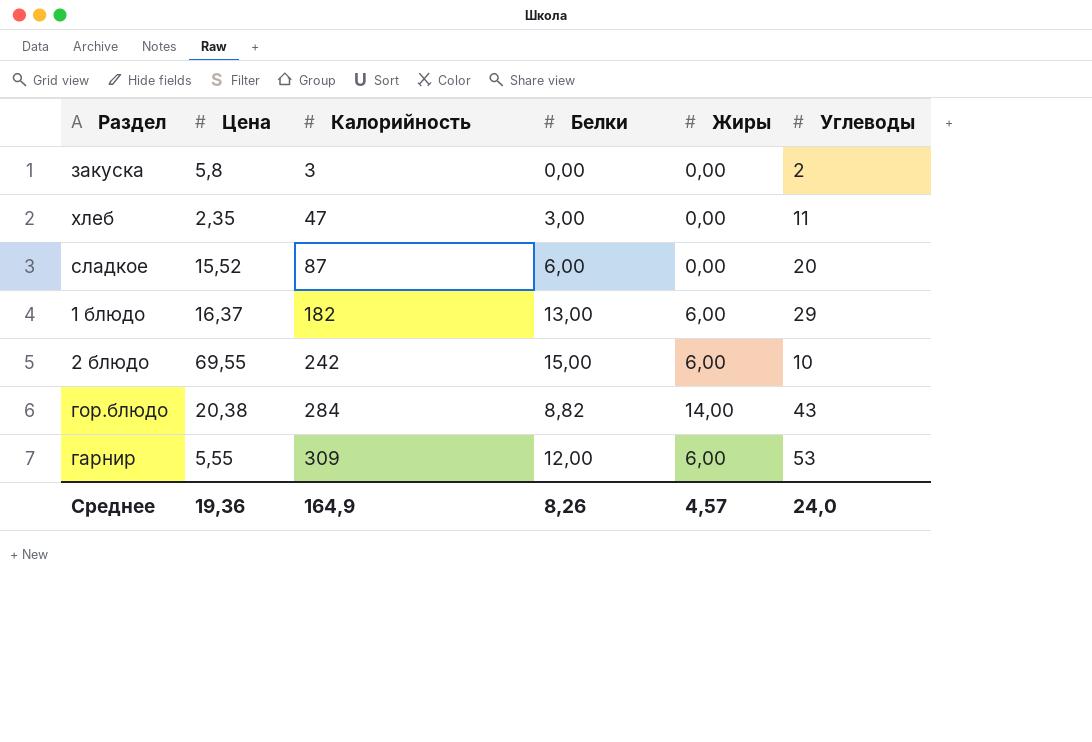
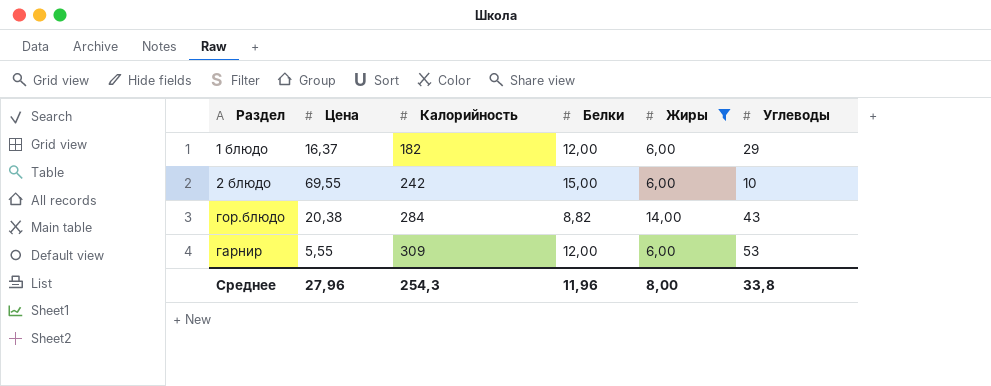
filter: none -> Жиры != 0,00
1 блюдо | Белки: 13,00 -> 12,00
Среднее | Цена: 19,36 -> 27,96
Среднее | Калорийность: 164,9 -> 254,3
Среднее | Белки: 8,26 -> 11,96
Среднее | Жиры: 4,57 -> 8,00
Среднее | Углеводы: 24,0 -> 33,8

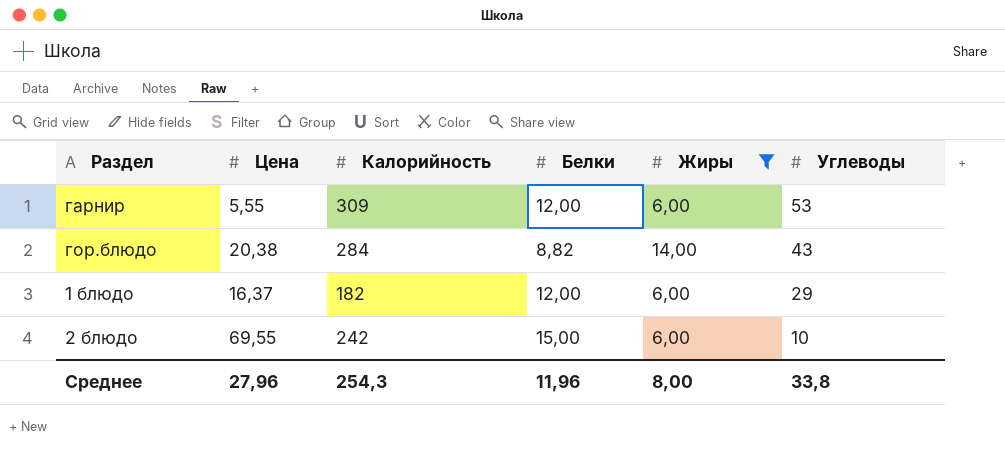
row order: Калорийность ascending -> Углеводы descending

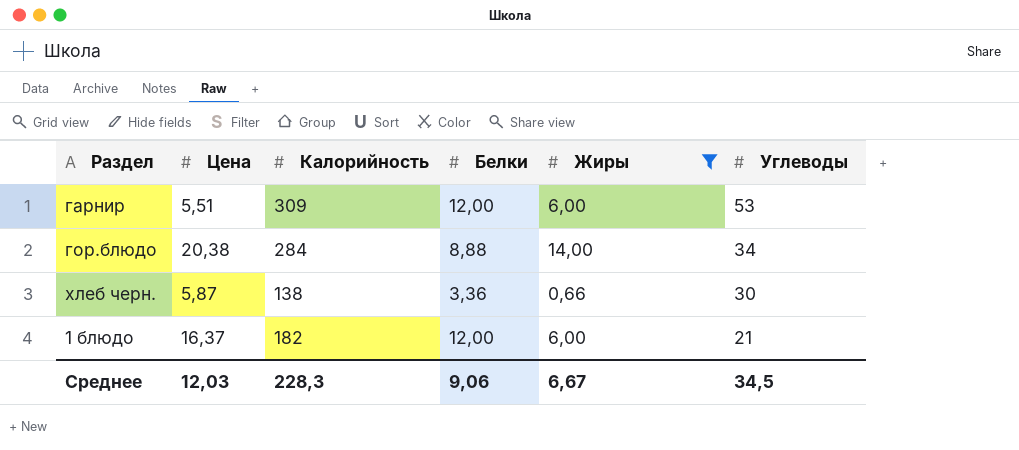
row 2 блюдо: 69,55 | 242 | 15,00 | 6,00 | 10 -> none
гарнир | Цена: 5,55 -> 5,51
гор.блюдо | Белки: 8,82 -> 8,88
гор.блюдо | Углеводы: 43 -> 34
row хлеб черн.: none -> 5,87 | 138 | 3,36 | 0,66 | 30
1 блюдо | Углеводы: 29 -> 21
Среднее | Цена: 27,96 -> 12,03
Среднее | Калорийность: 254,3 -> 228,3
Среднее | Белки: 11,96 -> 9,06
Среднее | Жиры: 8,00 -> 6,67
Среднее | Углеводы: 33,8 -> 34,5

